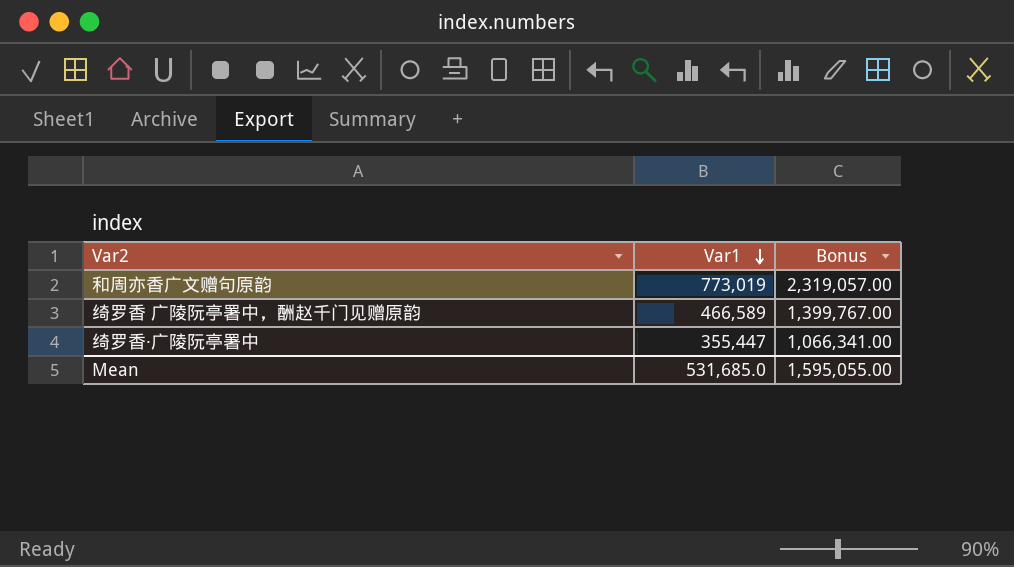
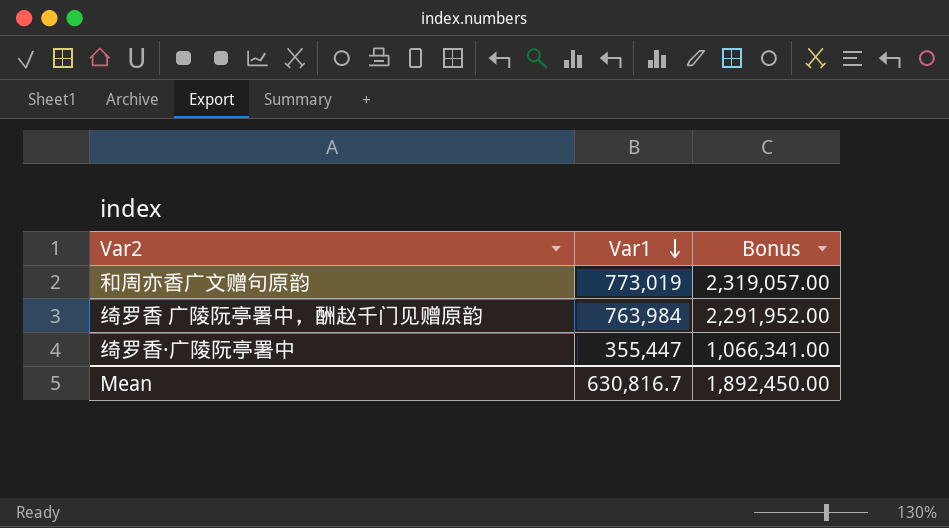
绮罗香 广陵阮亭署中，酬赵千门见赠原韵 | Var1: 466,589 -> 763,984
绮罗香 广陵阮亭署中，酬赵千门见赠原韵 | Bonus: 1,399,767.00 -> 2,291,952.00
Mean | Var1: 531,685.0 -> 630,816.7
Mean | Bonus: 1,595,055.00 -> 1,892,450.00

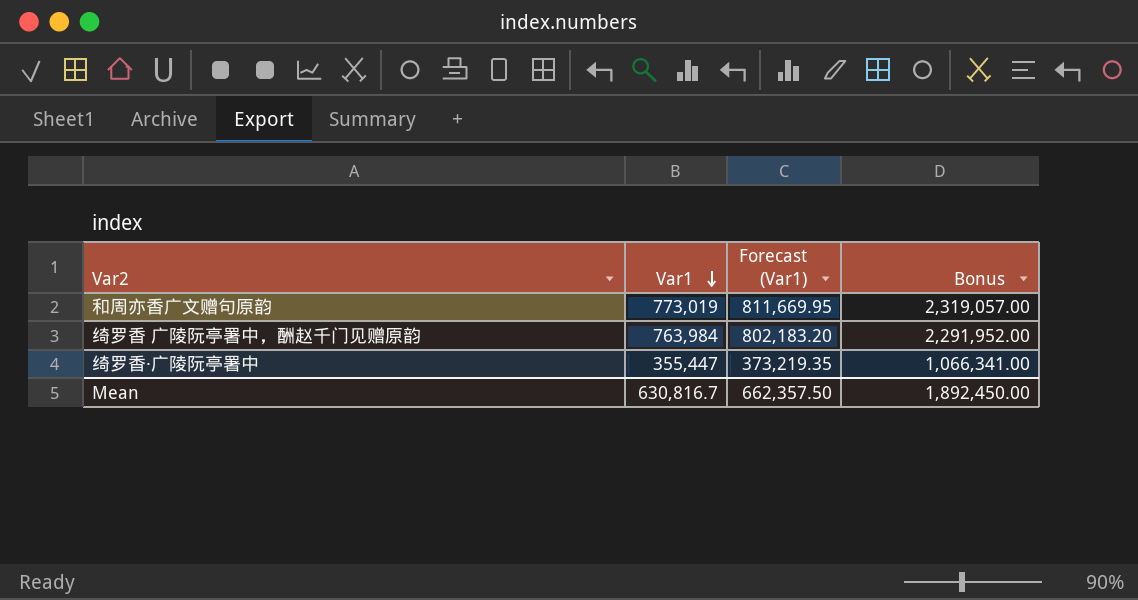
column Forecast (Var1) | formula: none -> [Var1] * 1.05

